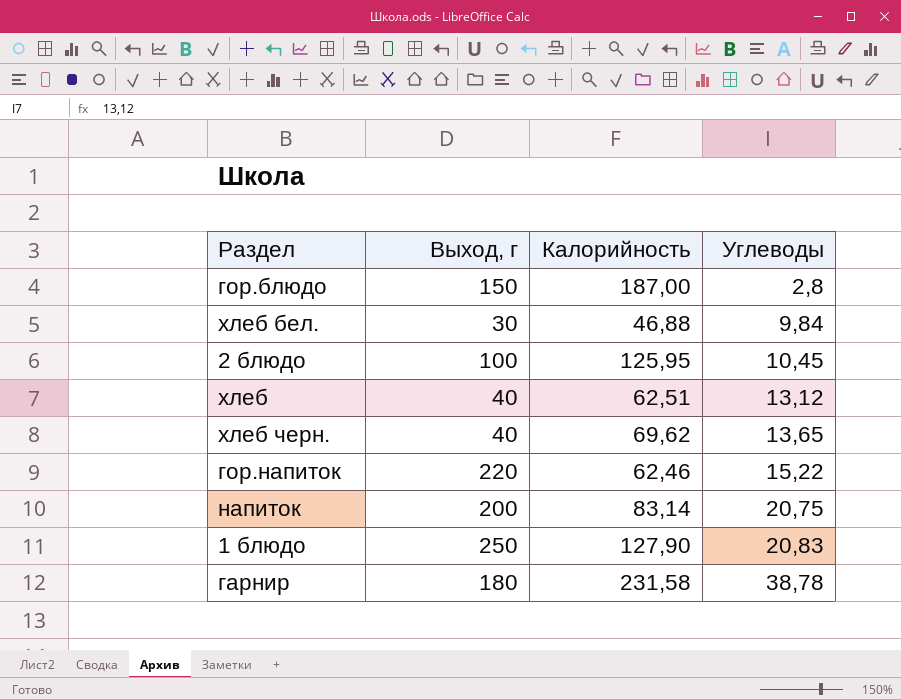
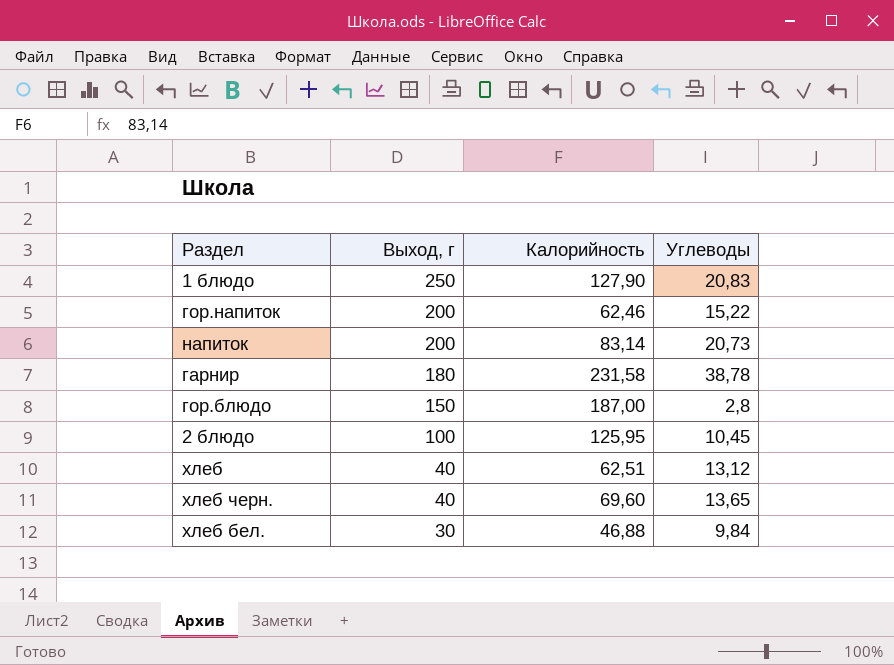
row order: Углеводы ascending -> Выход, г descending
гор.напиток | Выход, г: 220 -> 200
напиток | Углеводы: 20,75 -> 20,73
хлеб черн. | Калорийность: 69,62 -> 69,60

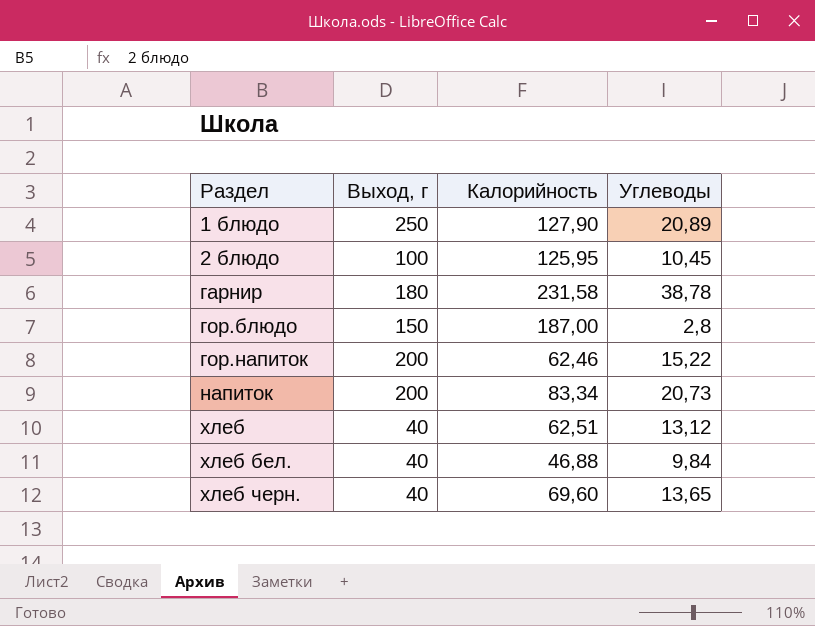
row order: Выход, г descending -> Раздел ascending
1 блюдо | Углеводы: 20,83 -> 20,89
напиток | Калорийность: 83,14 -> 83,34
хлеб бел. | Выход, г: 30 -> 40

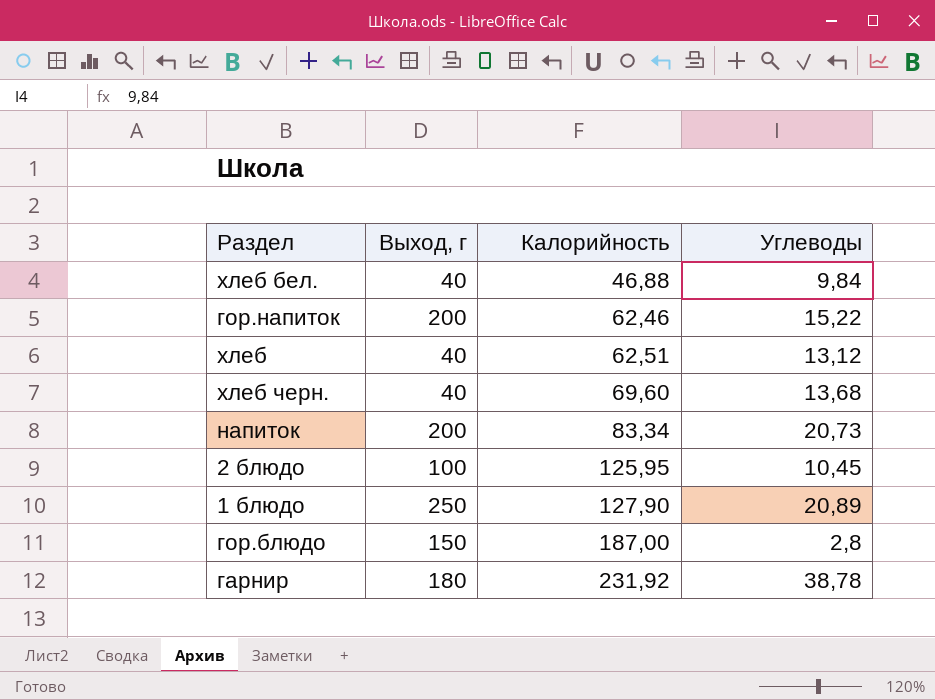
row order: Раздел ascending -> Калорийность ascending
хлеб черн. | Углеводы: 13,65 -> 13,68
гарнир | Калорийность: 231,58 -> 231,92

